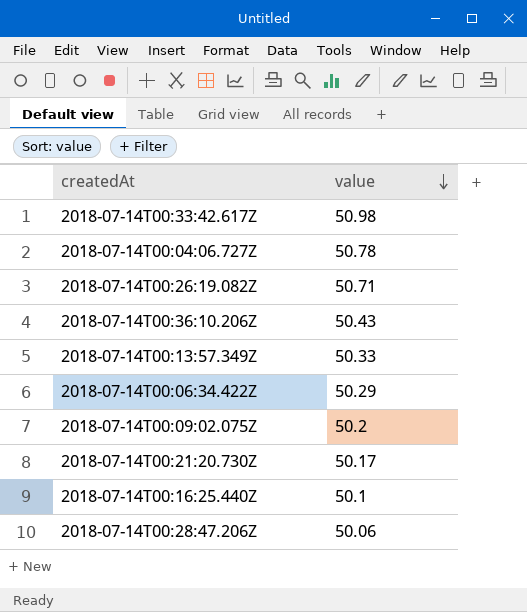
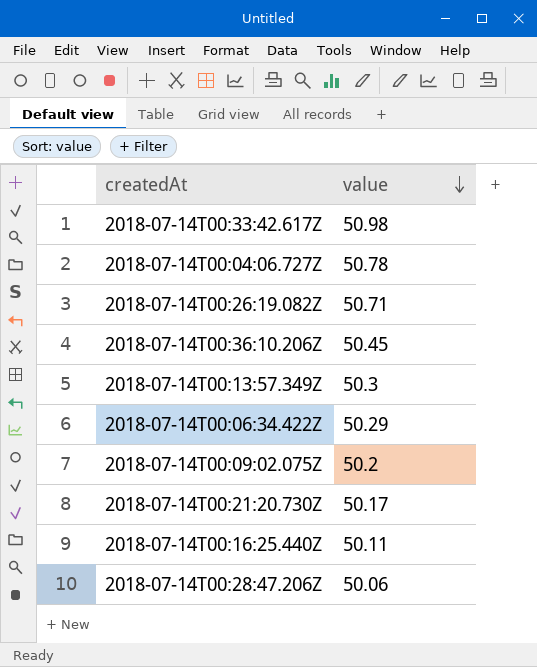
2018-07-14T00:36:10.206Z | value: 50.43 -> 50.45
2018-07-14T00:13:57.349Z | value: 50.33 -> 50.3
2018-07-14T00:16:25.440Z | value: 50.1 -> 50.11

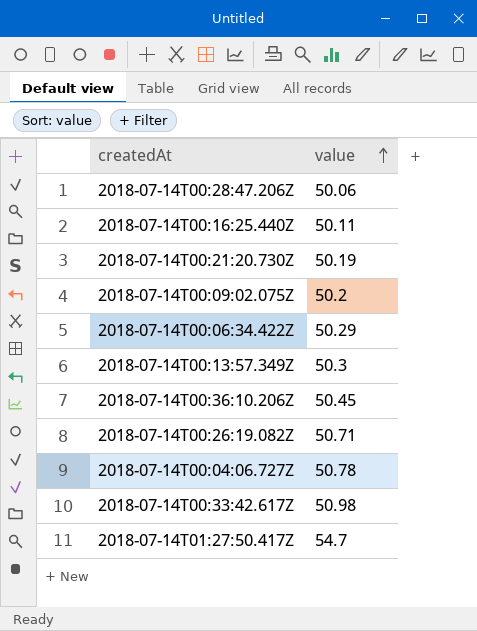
row order: value descending -> value ascending
2018-07-14T00:21:20.730Z | value: 50.17 -> 50.19
row 2018-07-14T01:27:50.417Z: none -> 54.7

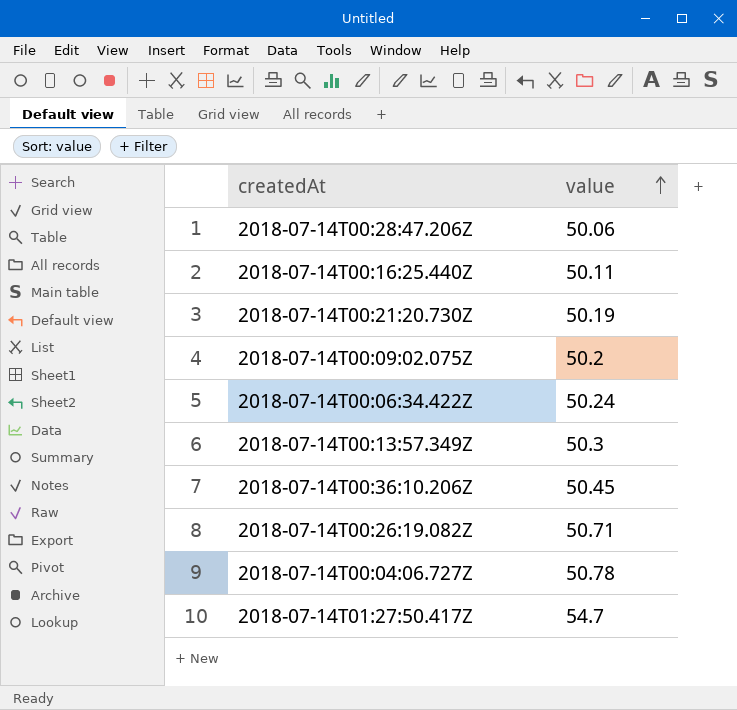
row 2018-07-14T00:33:42.617Z: 50.98 -> none
2018-07-14T00:06:34.422Z | value: 50.29 -> 50.24

